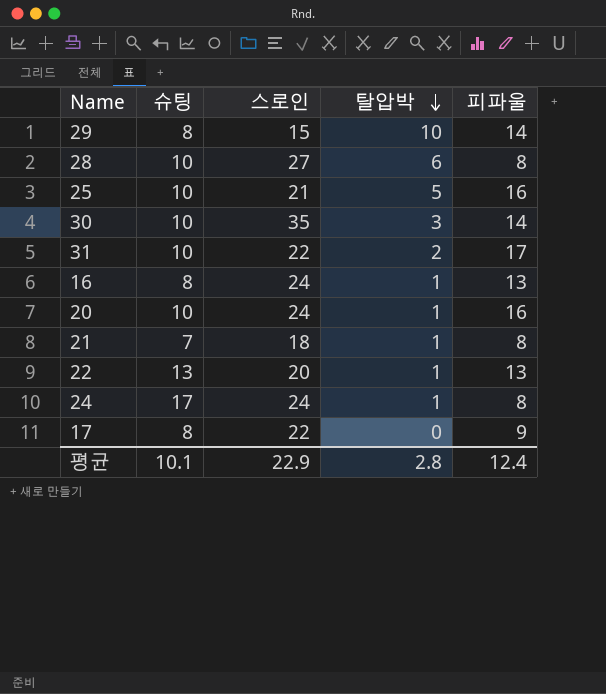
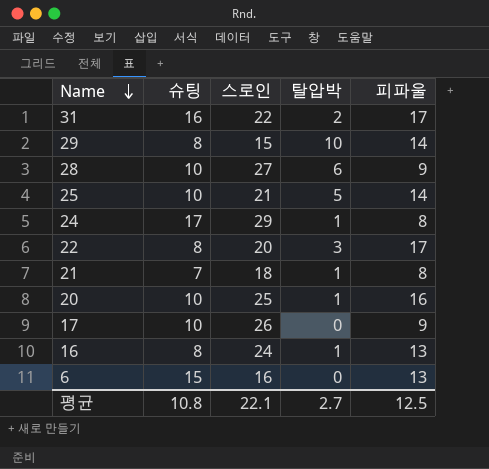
row order: 탈압박 descending -> Name descending
row 30: 10 | 35 | 3 | 14 -> none
31 | 슈팅: 10 -> 16
28 | 피파울: 8 -> 9
25 | 피파울: 16 -> 14
24 | 스로인: 24 -> 29
22 | 슈팅: 13 -> 8
22 | 탈압박: 1 -> 3
22 | 피파울: 13 -> 17
20 | 스로인: 24 -> 25
17 | 슈팅: 8 -> 10
17 | 스로인: 22 -> 26
row 6: none -> 15 | 16 | 0 | 13
평균 | 슈팅: 10.1 -> 10.8
평균 | 스로인: 22.9 -> 22.1
평균 | 탈압박: 2.8 -> 2.7
평균 | 피파울: 12.4 -> 12.5

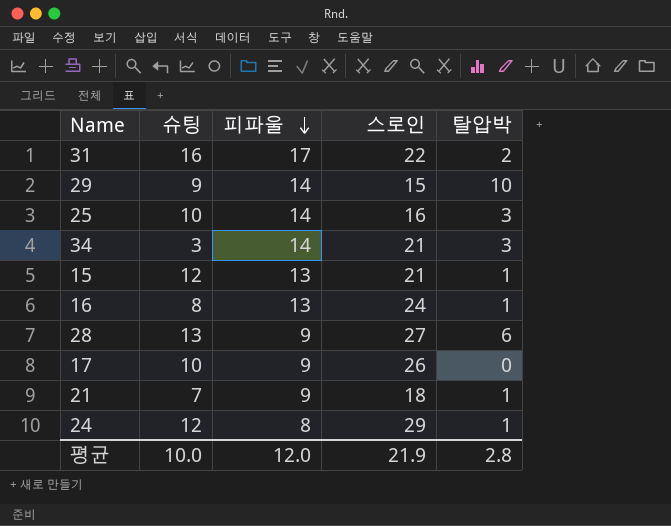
row order: Name descending -> 피파울 descending
column 피파울 | position: 5 -> 3
row 22: 8 | 20 | 3 | 17 -> none
row 20: 10 | 25 | 1 | 16 -> none
row 6: 15 | 16 | 0 | 13 -> none
29 | 슈팅: 8 -> 9
25 | 스로인: 21 -> 16
25 | 탈압박: 5 -> 3
row 34: none -> 3 | 14 | 21 | 3
row 15: none -> 12 | 13 | 21 | 1
28 | 슈팅: 10 -> 13
21 | 피파울: 8 -> 9
24 | 슈팅: 17 -> 12
평균 | 슈팅: 10.8 -> 10.0
평균 | 피파울: 12.5 -> 12.0
평균 | 스로인: 22.1 -> 21.9
평균 | 탈압박: 2.7 -> 2.8

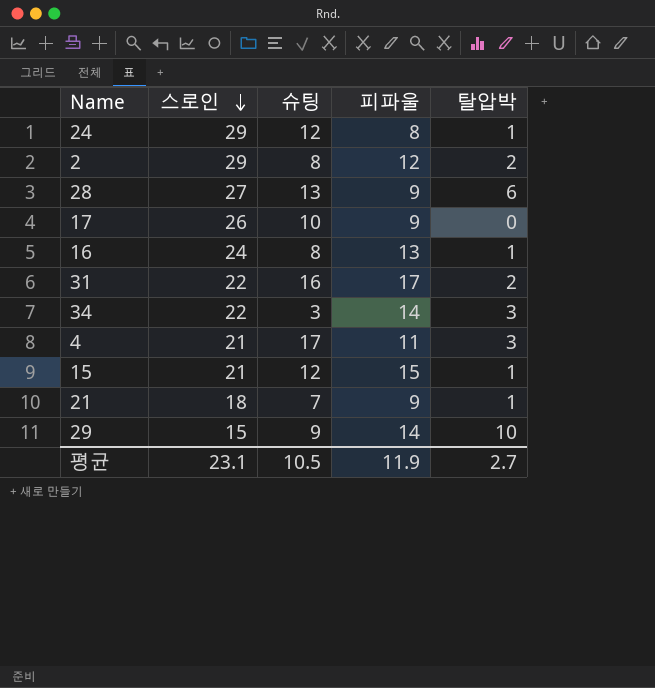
row order: 피파울 descending -> 스로인 descending
column 스로인 | position: 4 -> 2
row 25: 10 | 14 | 16 | 3 -> none
row 2: none -> 29 | 8 | 12 | 2
34 | 스로인: 21 -> 22
row 4: none -> 21 | 17 | 11 | 3
15 | 피파울: 13 -> 15
평균 | 스로인: 21.9 -> 23.1
평균 | 슈팅: 10.0 -> 10.5
평균 | 피파울: 12.0 -> 11.9
평균 | 탈압박: 2.8 -> 2.7

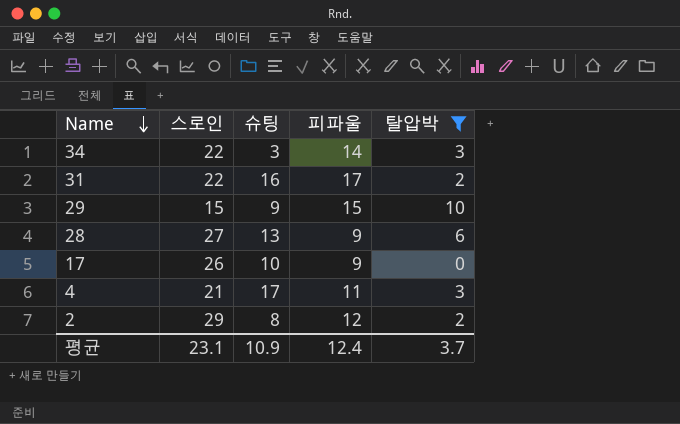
filter: none -> 탈압박 != 1
row order: 스로인 descending -> Name descending
29 | 피파울: 14 -> 15
평균 | 슈팅: 10.5 -> 10.9
평균 | 피파울: 11.9 -> 12.4
평균 | 탈압박: 2.7 -> 3.7

